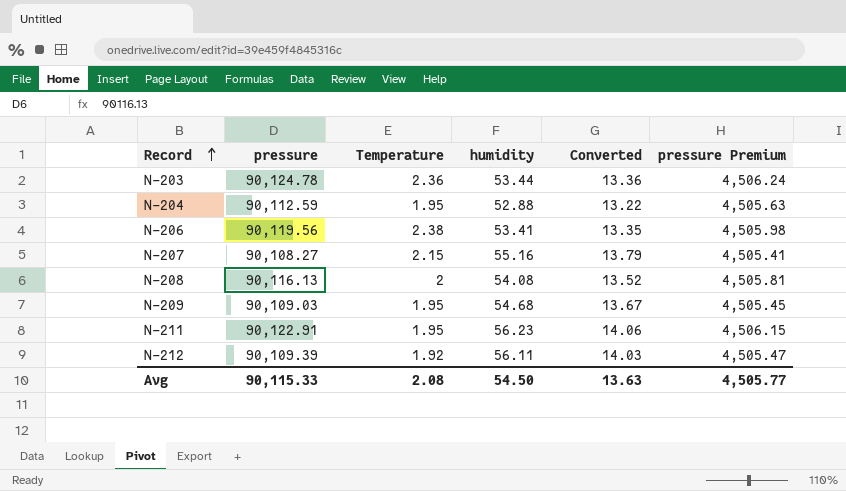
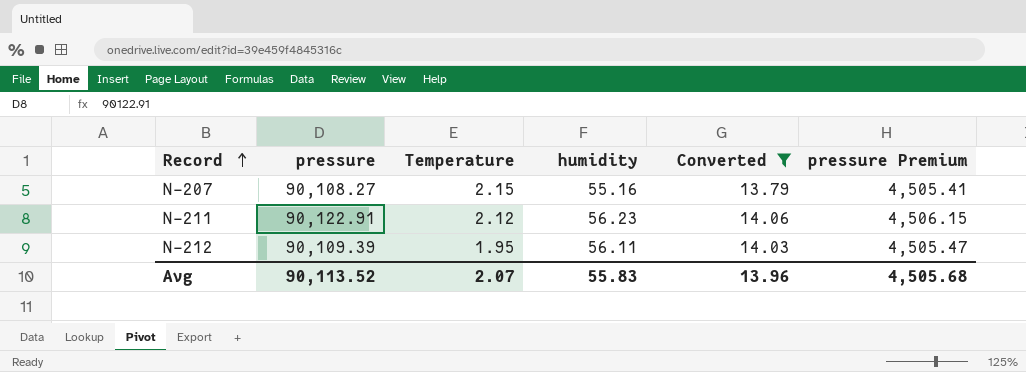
filter: none -> Converted >= 13.79
N-211 | Temperature: 1.95 -> 2.12
N-212 | Temperature: 1.92 -> 1.95
Avg | pressure: 90,115.33 -> 90,113.52
Avg | Temperature: 2.08 -> 2.07
Avg | humidity: 54.50 -> 55.83
Avg | Converted: 13.63 -> 13.96
Avg | pressure Premium: 4,505.77 -> 4,505.68

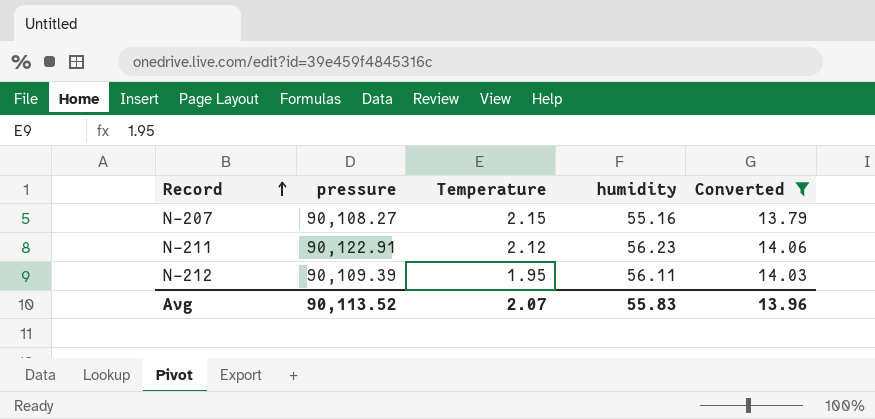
column pressure Premium | formula: [pressure] * 0.05 -> none

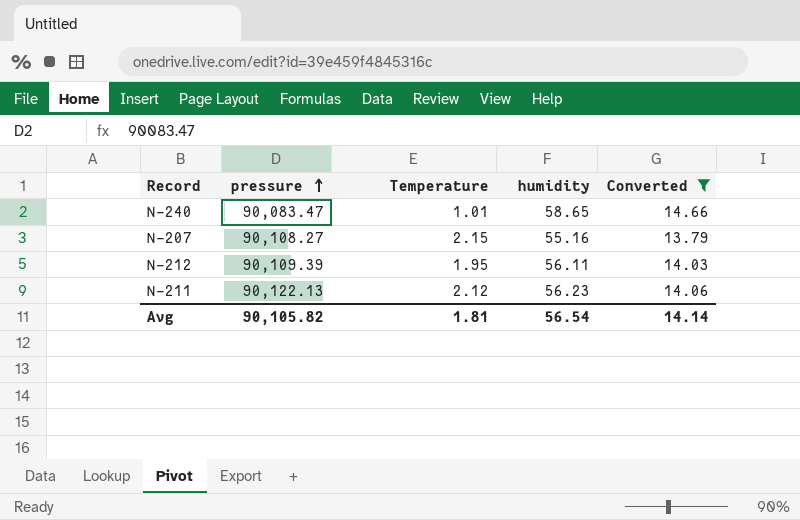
row order: Record ascending -> pressure ascending
row N-240: none -> 90,083.47 | 1.01 | 58.65 | 14.66
N-211 | pressure: 90,122.91 -> 90,122.13
Avg | pressure: 90,113.52 -> 90,105.82
Avg | Temperature: 2.07 -> 1.81
Avg | humidity: 55.83 -> 56.54
Avg | Converted: 13.96 -> 14.14

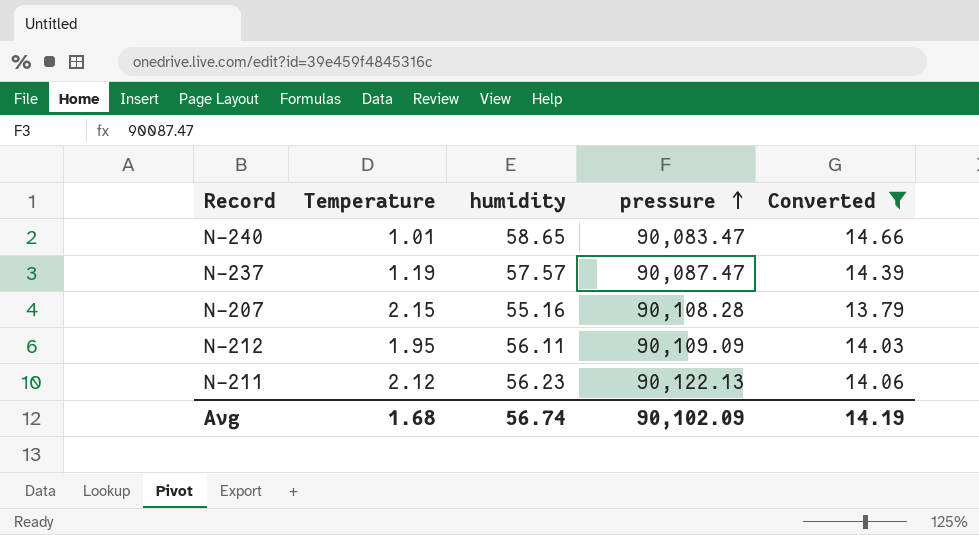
column pressure | position: 2 -> 4
row N-237: none -> 1.19 | 57.57 | 90,087.47 | 14.39
N-207 | pressure: 90,108.27 -> 90,108.28
N-212 | pressure: 90,109.39 -> 90,109.09
Avg | Temperature: 1.81 -> 1.68
Avg | humidity: 56.54 -> 56.74
Avg | pressure: 90,105.82 -> 90,102.09
Avg | Converted: 14.14 -> 14.19

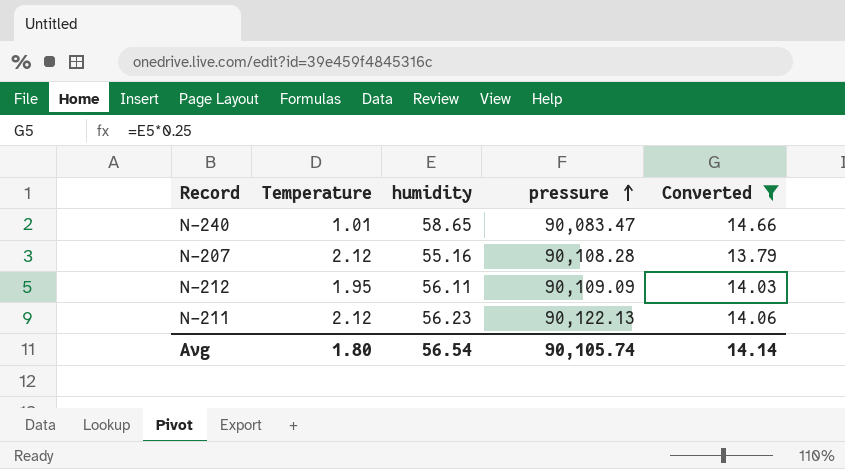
row N-237: 1.19 | 57.57 | 90,087.47 | 14.39 -> none
N-207 | Temperature: 2.15 -> 2.12
Avg | Temperature: 1.68 -> 1.80
Avg | humidity: 56.74 -> 56.54
Avg | pressure: 90,102.09 -> 90,105.74
Avg | Converted: 14.19 -> 14.14

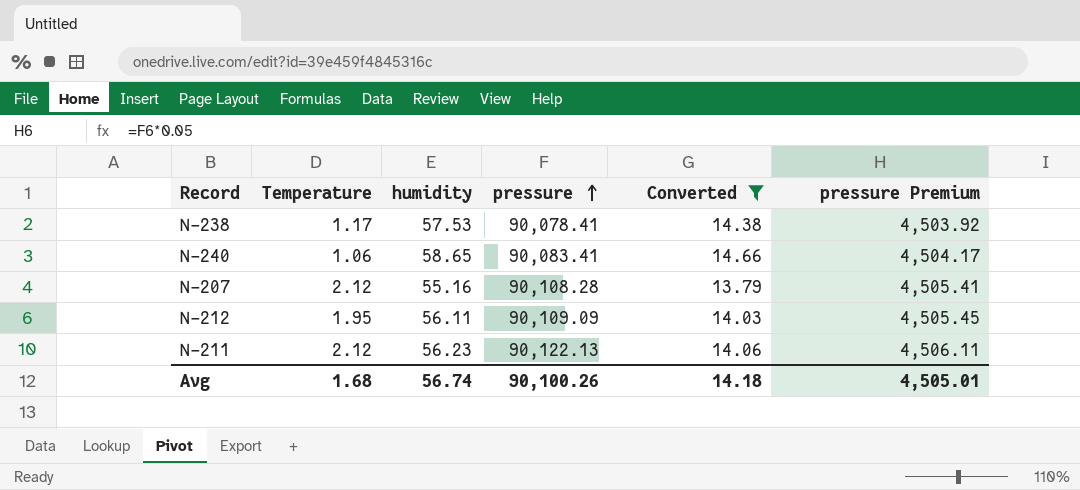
column pressure Premium | formula: none -> [pressure] * 0.05
row N-238: none -> 1.17 | 57.53 | 90,078.41 | 14.38 | 4,503.92
N-240 | Temperature: 1.01 -> 1.06
N-240 | pressure: 90,083.47 -> 90,083.41
Avg | Temperature: 1.80 -> 1.68
Avg | humidity: 56.54 -> 56.74
Avg | pressure: 90,105.74 -> 90,100.26
Avg | Converted: 14.14 -> 14.18

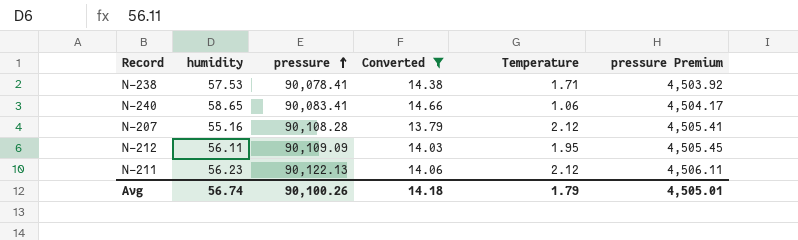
column Temperature | position: 2 -> 5
N-238 | Temperature: 1.17 -> 1.71
Avg | Temperature: 1.68 -> 1.79

